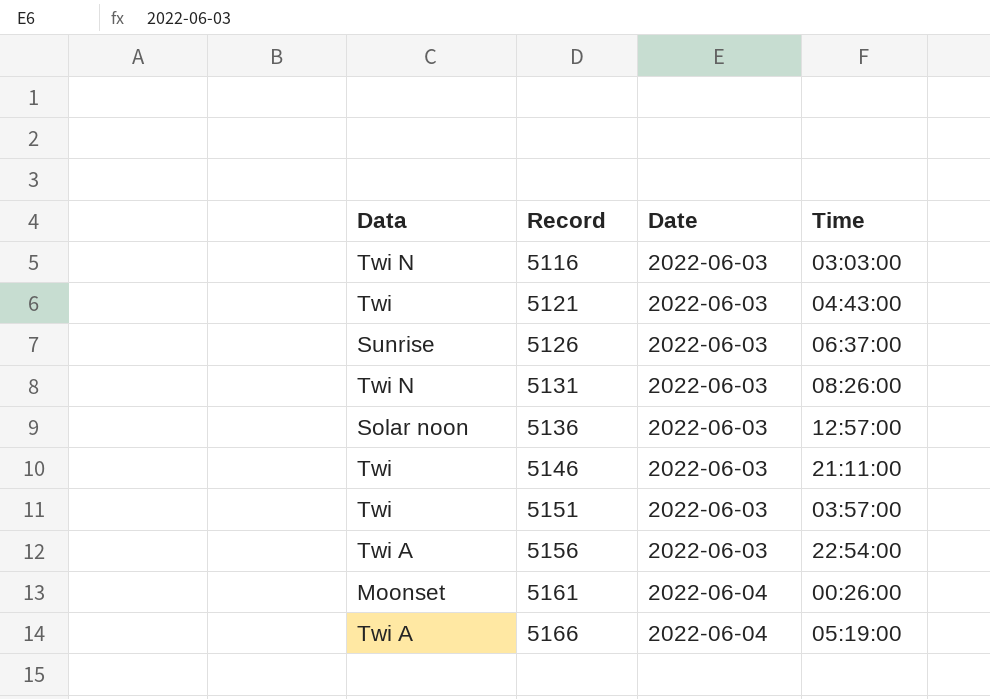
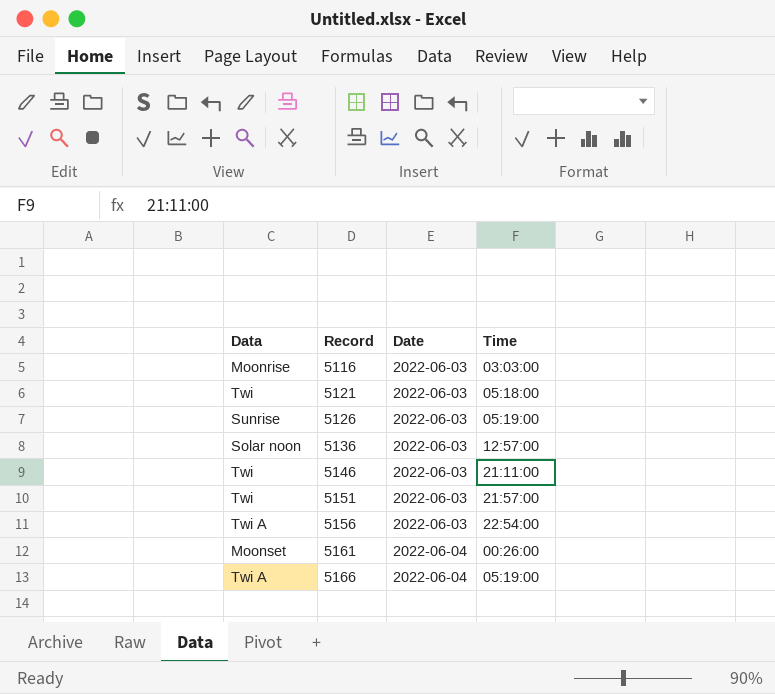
row 5131: Twi N | 2022-06-03 | 08:26:00 -> none
5116 | Data: Twi N -> Moonrise
5121 | Time: 04:43:00 -> 05:18:00
5126 | Time: 06:37:00 -> 05:19:00
5151 | Time: 03:57:00 -> 21:57:00

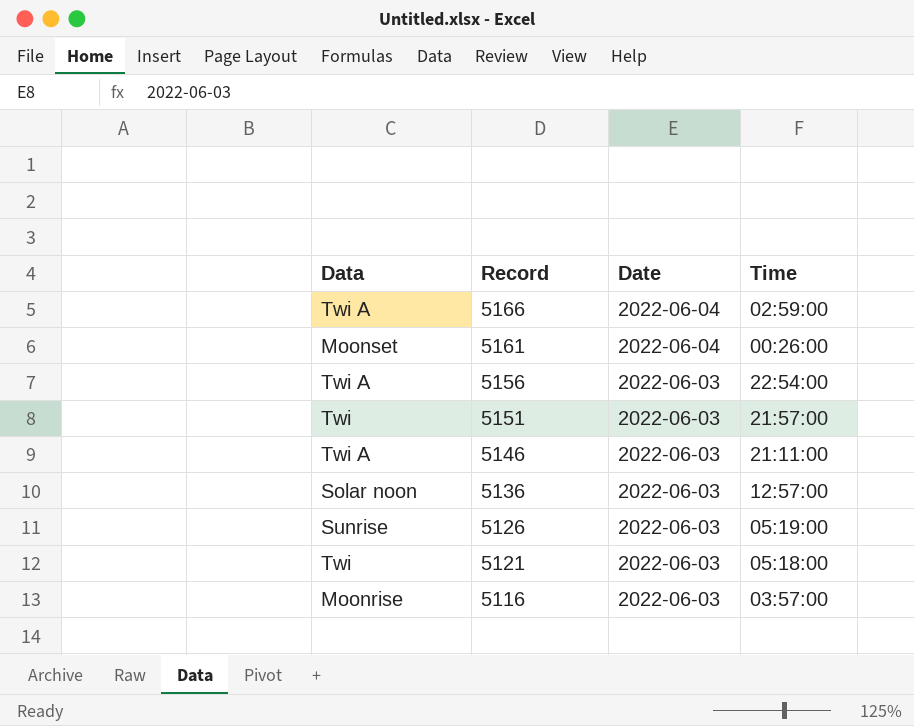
row order: Record ascending -> Record descending
5166 | Time: 05:19:00 -> 02:59:00
5146 | Data: Twi -> Twi A
5116 | Time: 03:03:00 -> 03:57:00

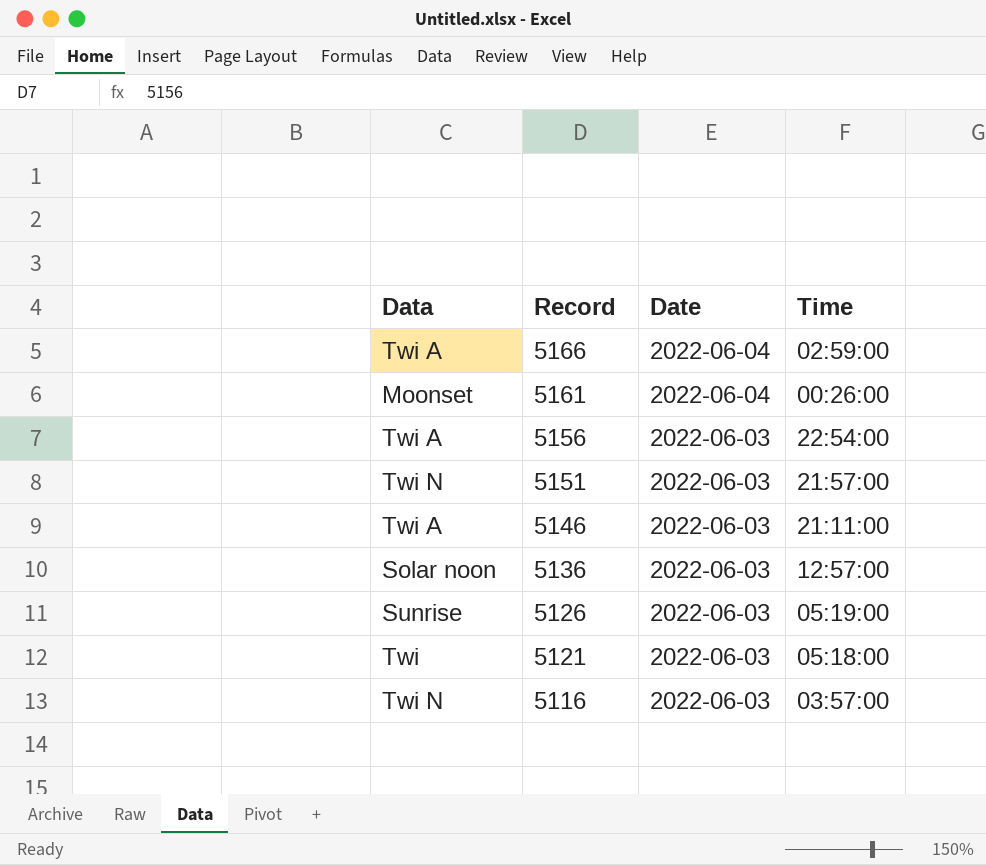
5151 | Data: Twi -> Twi N
5116 | Data: Moonrise -> Twi N

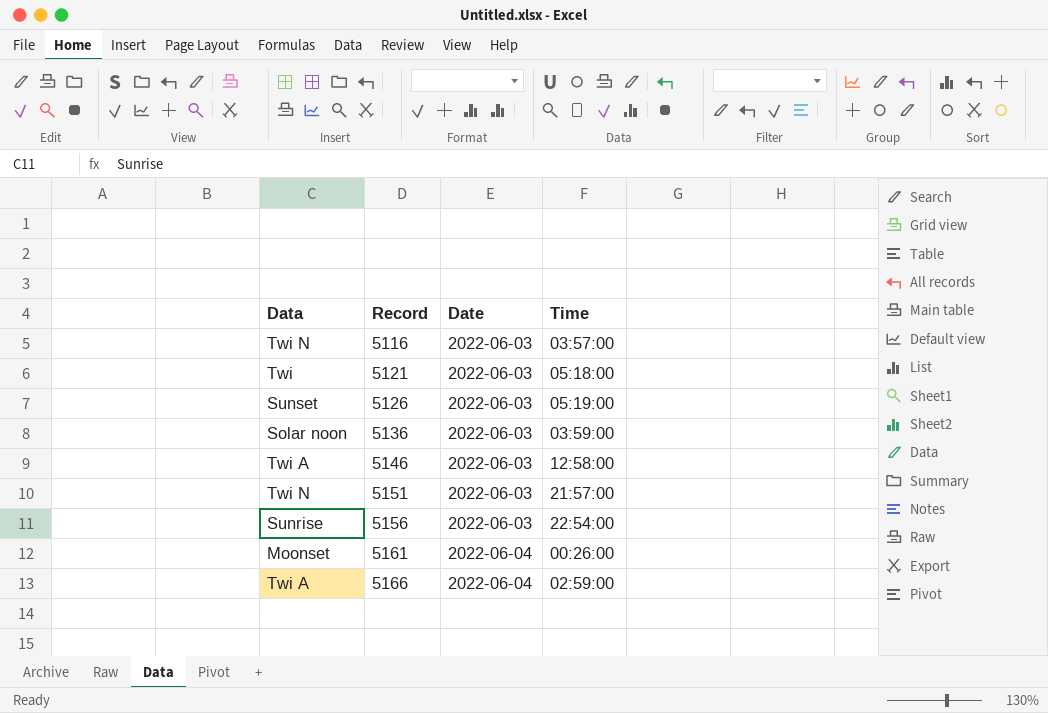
row order: Record descending -> Record ascending
5126 | Data: Sunrise -> Sunset
5136 | Time: 12:57:00 -> 03:59:00
5146 | Time: 21:11:00 -> 12:58:00
5156 | Data: Twi A -> Sunrise

